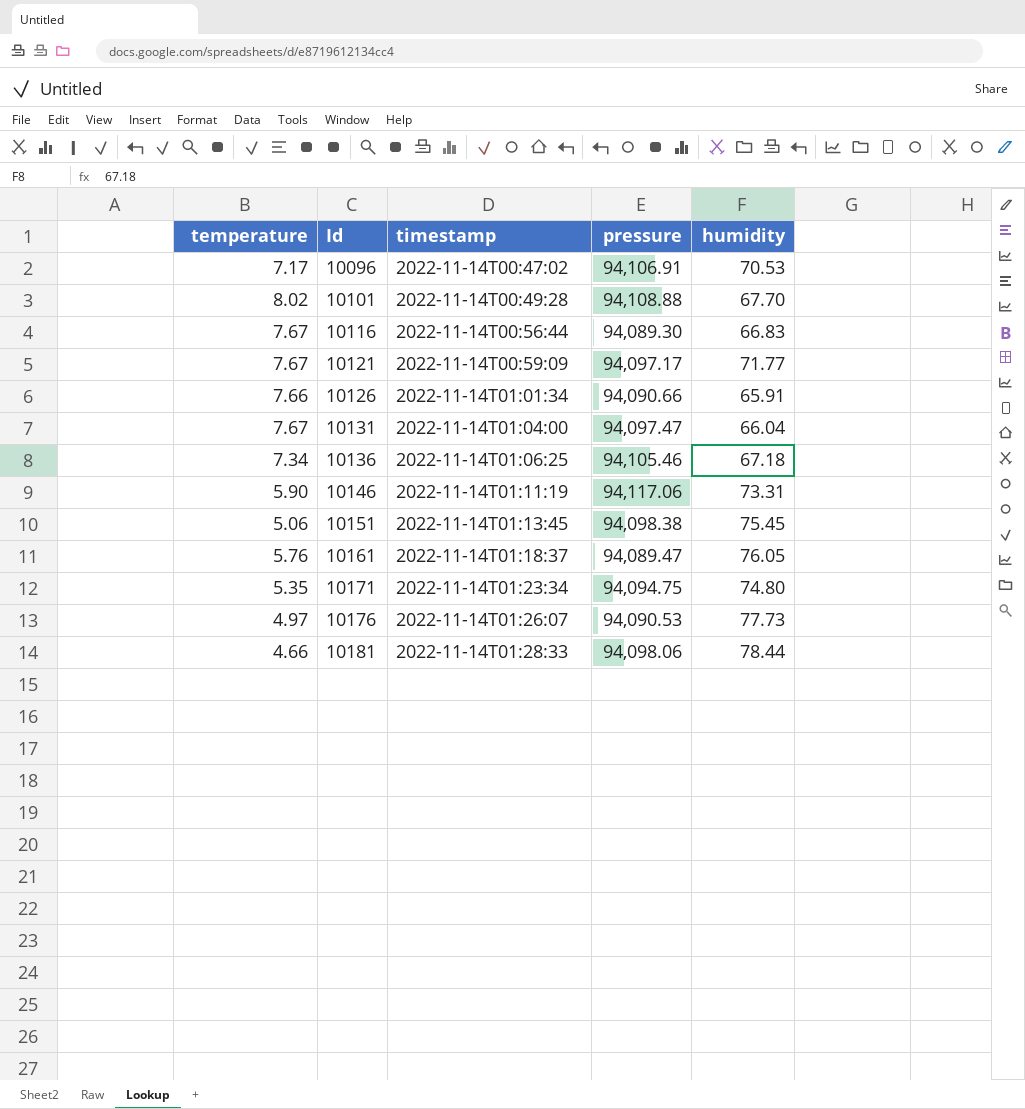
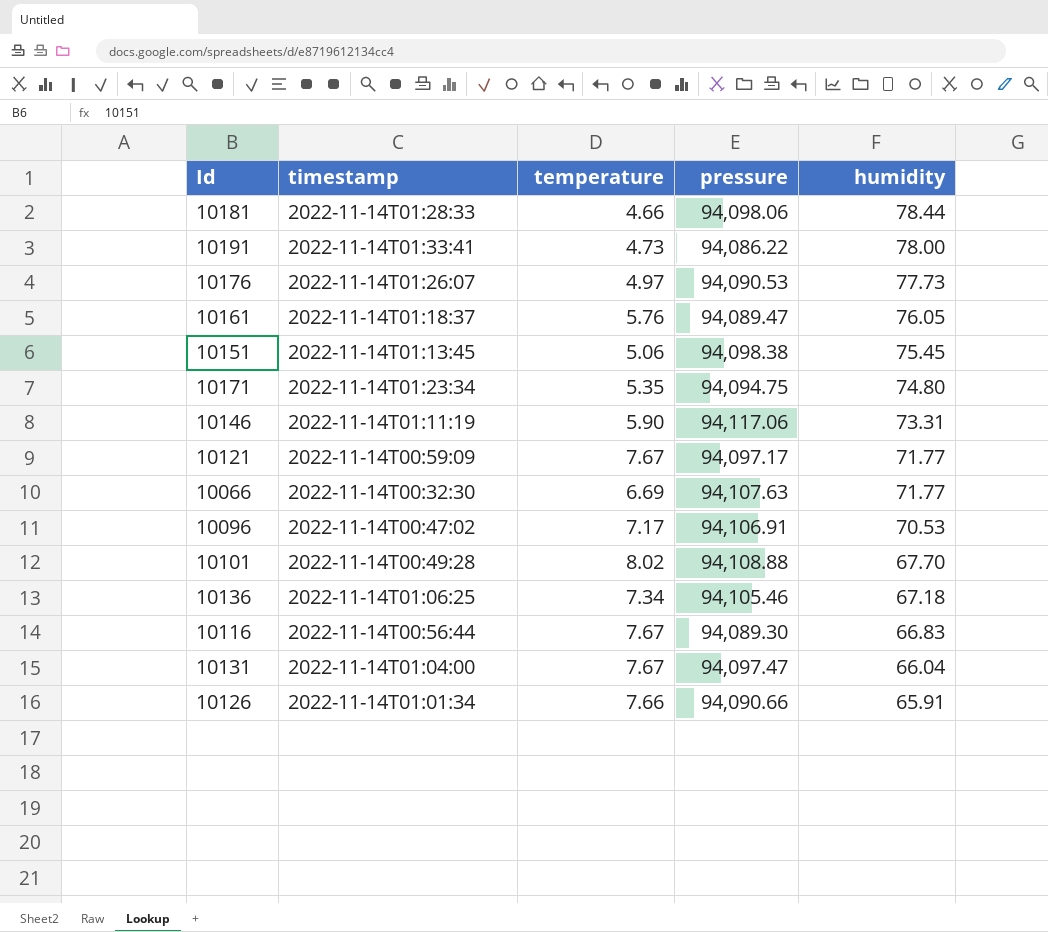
row order: Id ascending -> humidity descending
column temperature | position: 1 -> 3
row 10191: none -> 2022-11-14T01:33:41 | 4.73 | 94,086.22 | 78.00
row 10066: none -> 2022-11-14T00:32:30 | 6.69 | 94,107.63 | 71.77

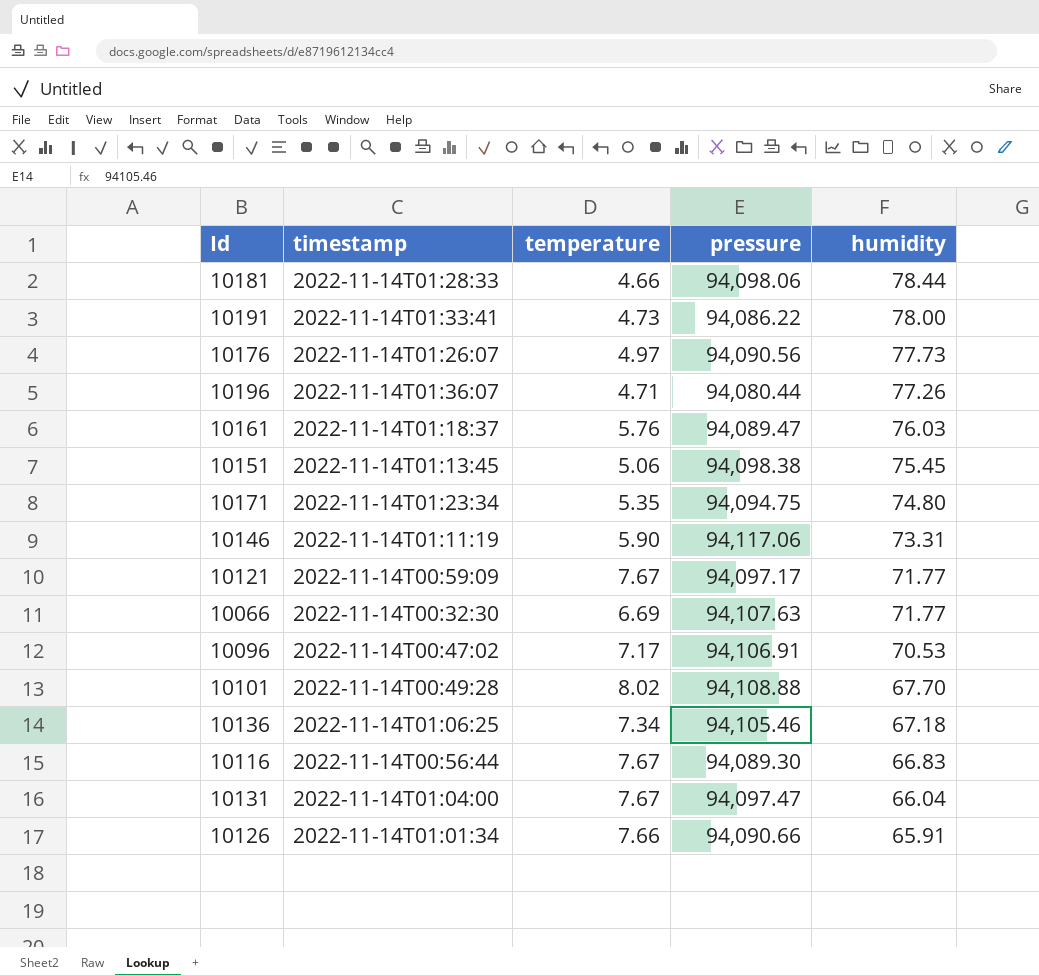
10176 | pressure: 94,090.53 -> 94,090.56
row 10196: none -> 2022-11-14T01:36:07 | 4.71 | 94,080.44 | 77.26
10161 | humidity: 76.05 -> 76.03

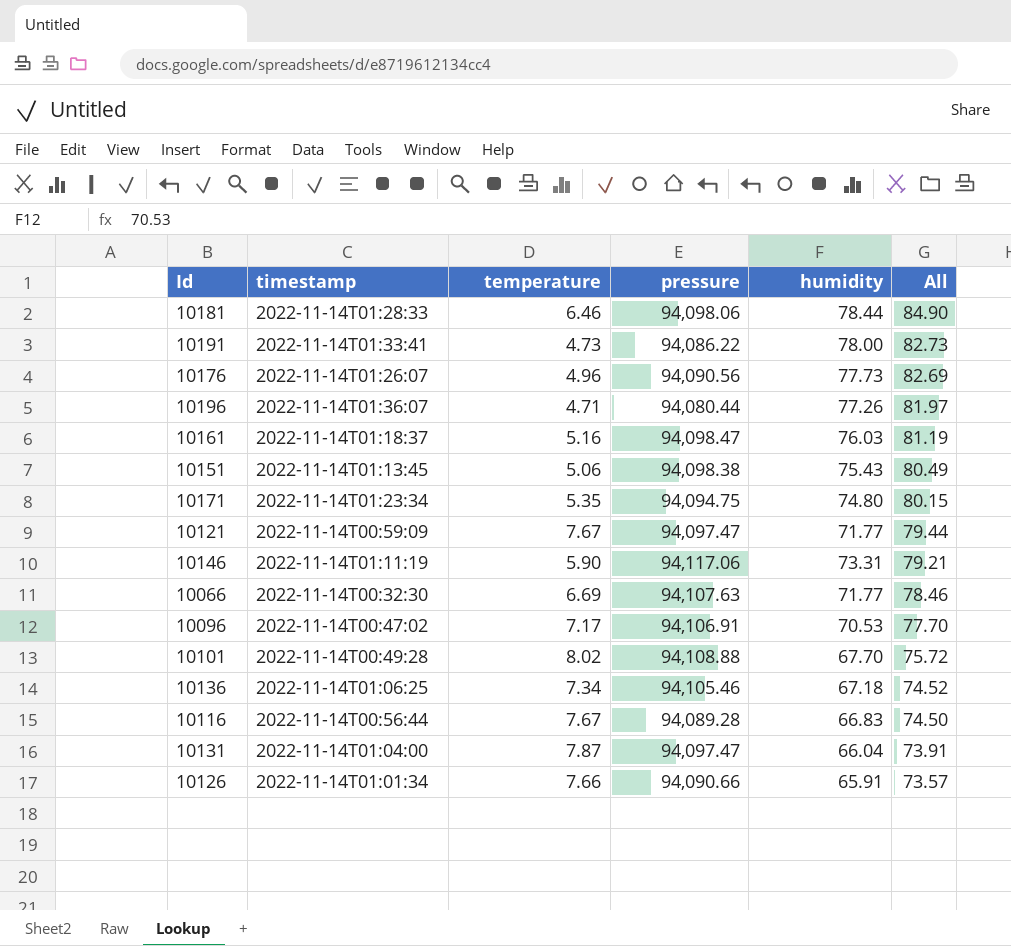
row order: humidity descending -> All descending
column All | formula: none -> [temperature] + [humidity]
10181 | temperature: 4.66 -> 6.46
10176 | temperature: 4.97 -> 4.96
10161 | temperature: 5.76 -> 5.16
10161 | pressure: 94,089.47 -> 94,098.47
10151 | humidity: 75.45 -> 75.43
10121 | pressure: 94,097.17 -> 94,097.47
10116 | pressure: 94,089.30 -> 94,089.28
10131 | temperature: 7.67 -> 7.87

